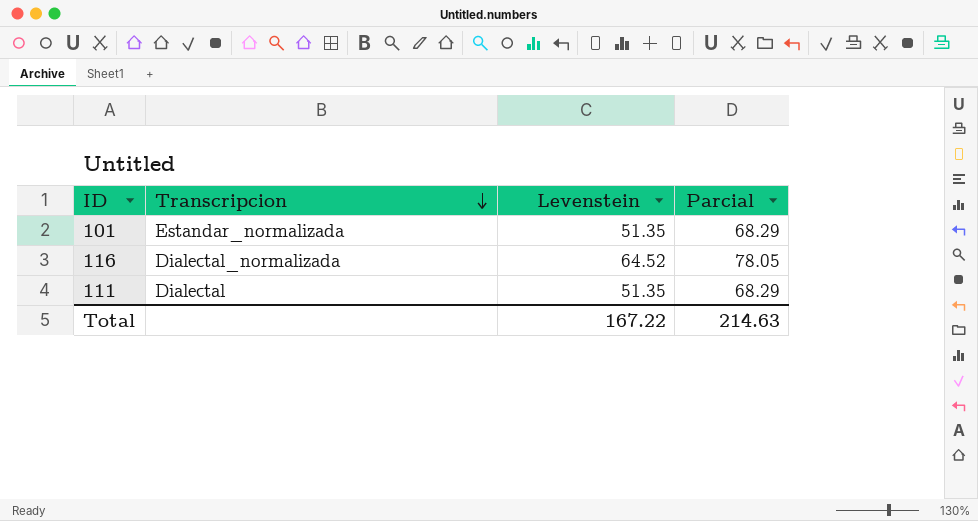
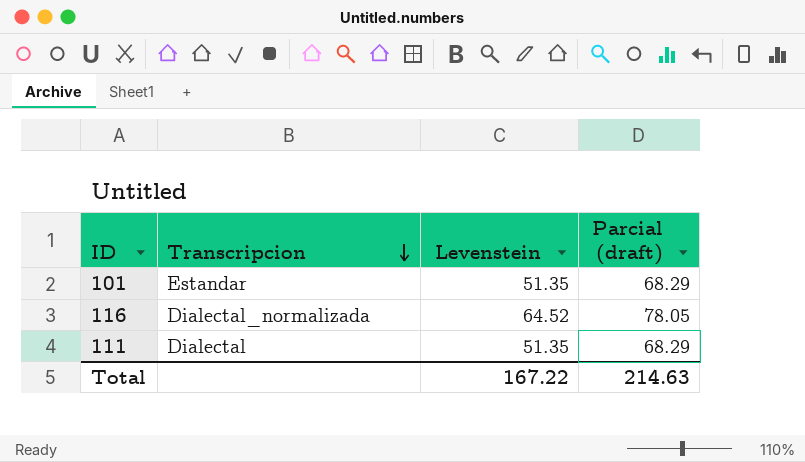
column name: Parcial -> Parcial (draft)
101 | Transcripcion: Estandar_normalizada -> Estandar

